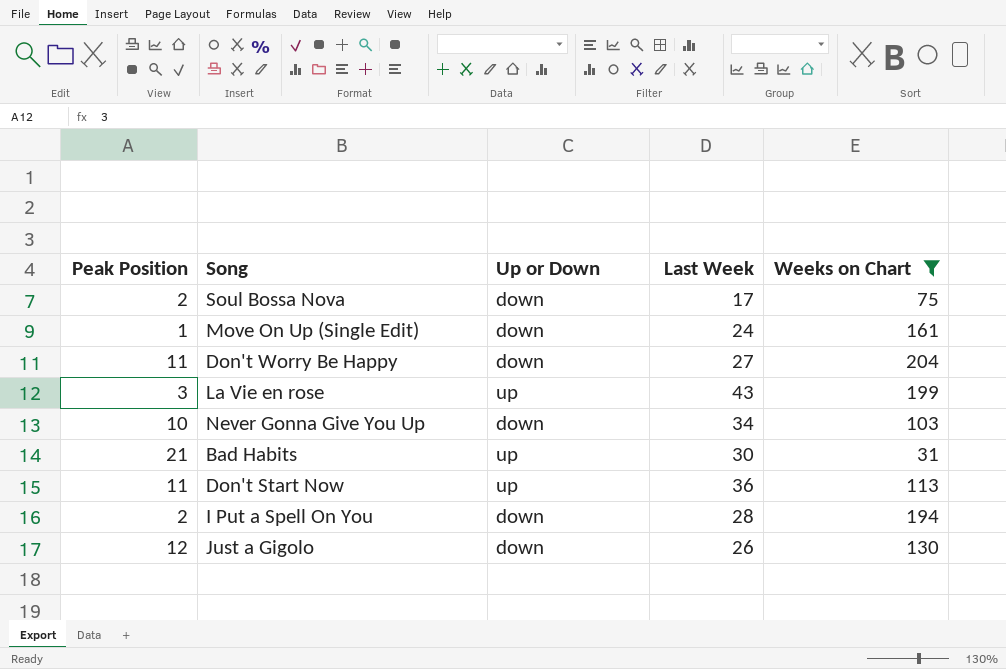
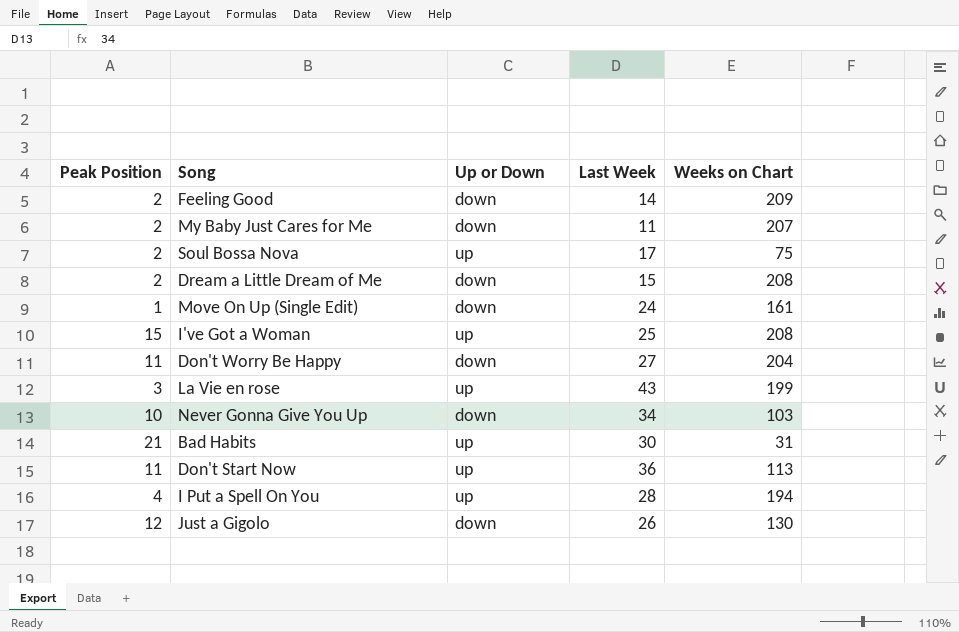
filter: Weeks on Chart <= 204 -> none
Soul Bossa Nova | Up or Down: down -> up
I Put a Spell On You | Peak Position: 2 -> 4
I Put a Spell On You | Up or Down: down -> up

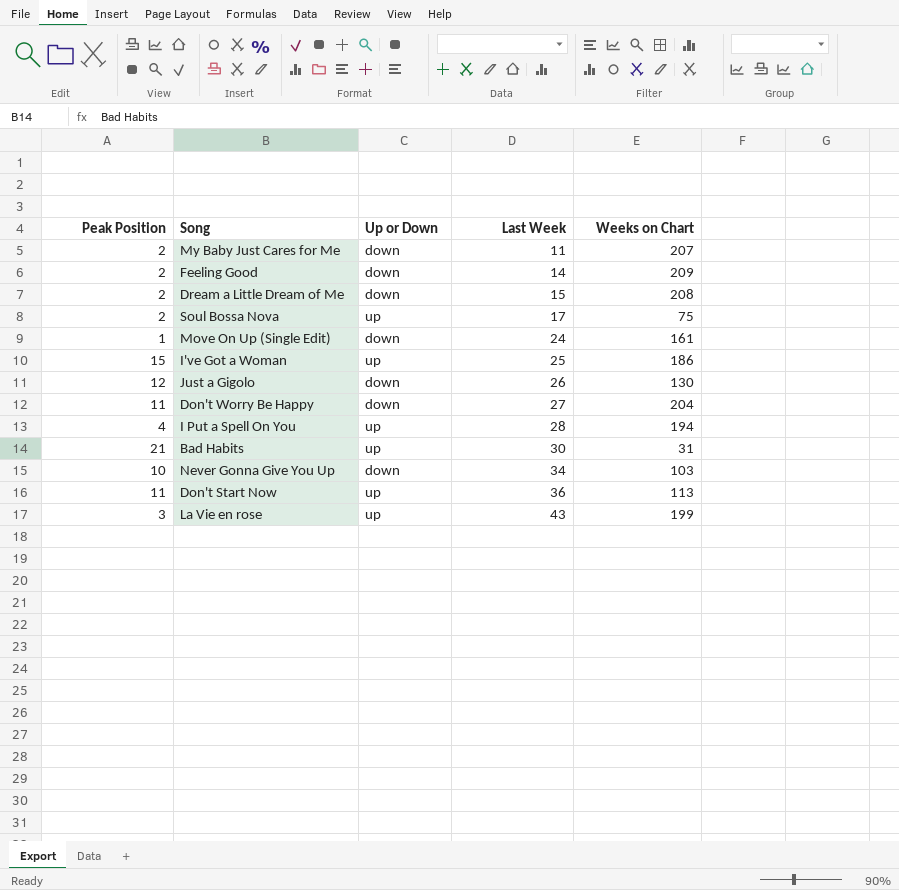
row order: none -> Last Week ascending
I've Got a Woman | Weeks on Chart: 208 -> 186

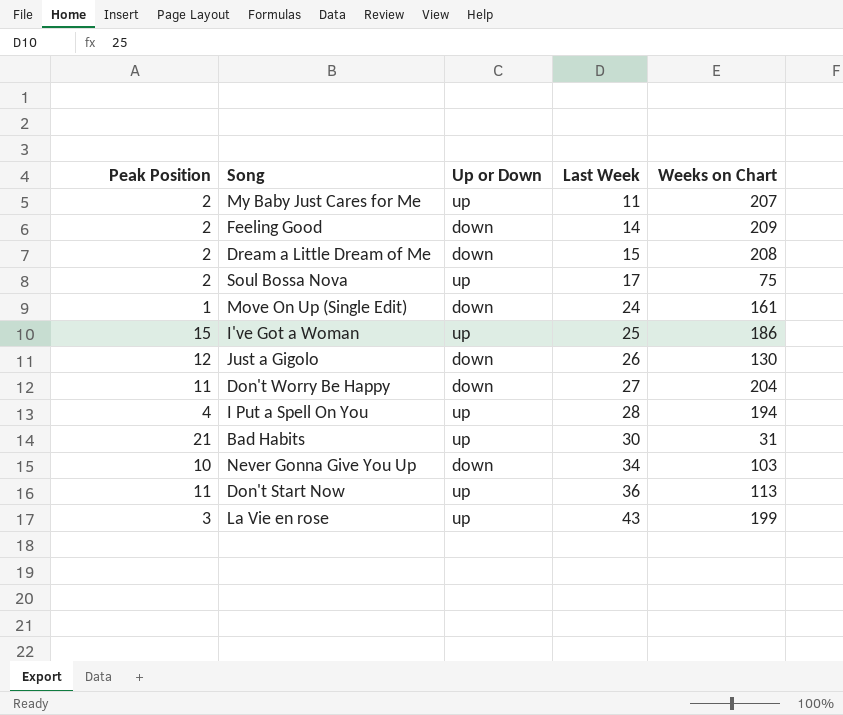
My Baby Just Cares for Me | Up or Down: down -> up

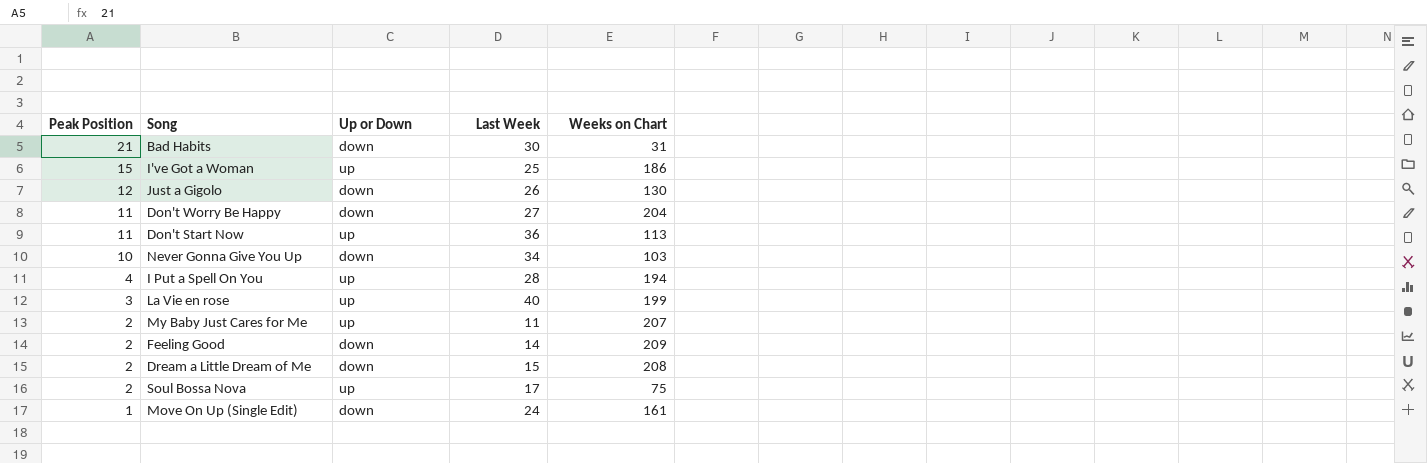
row order: Last Week ascending -> Peak Position descending
Bad Habits | Up or Down: up -> down
La Vie en rose | Last Week: 43 -> 40

